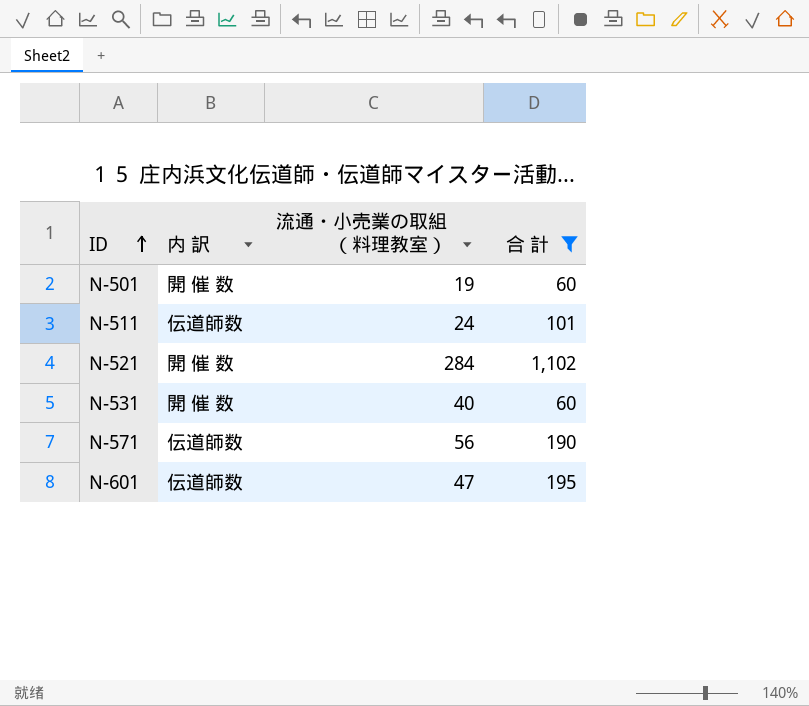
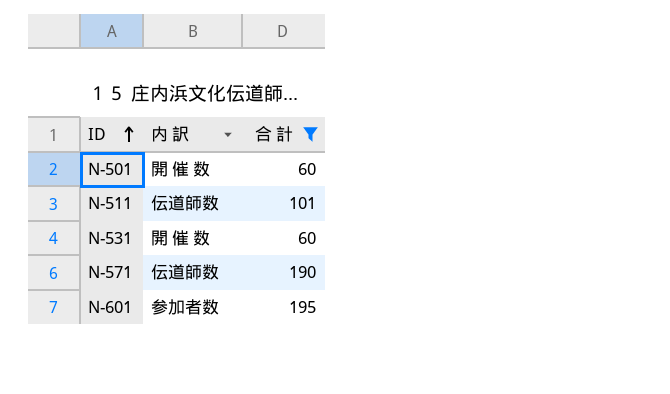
column 流通・小売業の取組 （料理教室） | position: 3 -> none
row N-521: 開 催 数 | 284 | 1,102 -> none
N-601 | 内 訳: 伝道師数 -> 参加者数

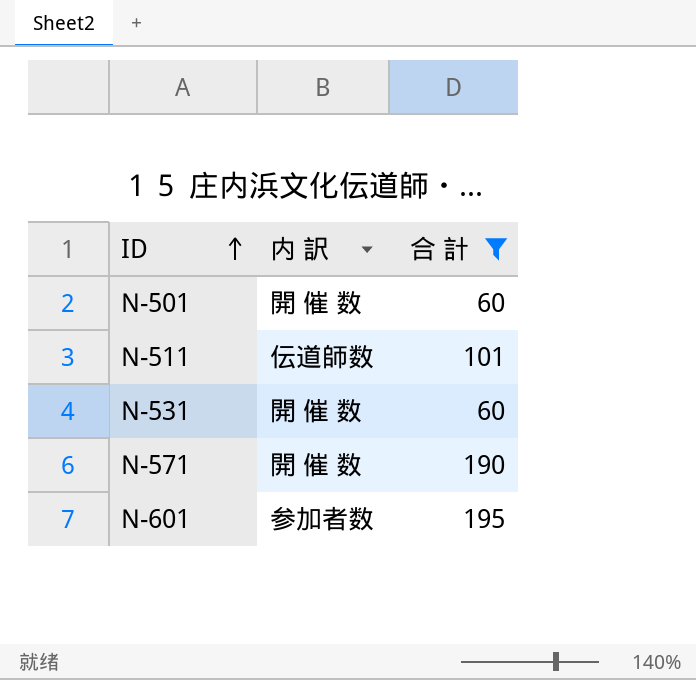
N-571 | 内 訳: 伝道師数 -> 開 催 数

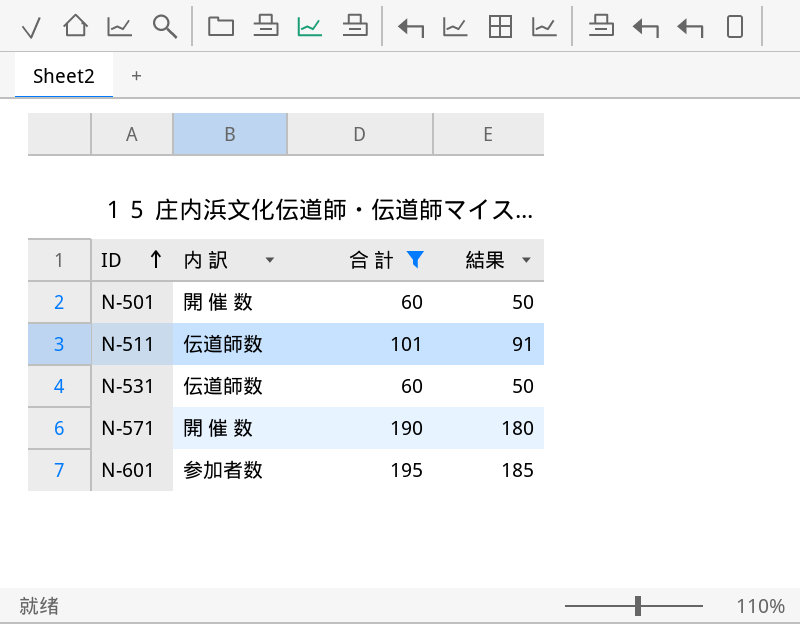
column 結果 | formula: none -> [合 計] - 10
N-531 | 内 訳: 開 催 数 -> 伝道師数

